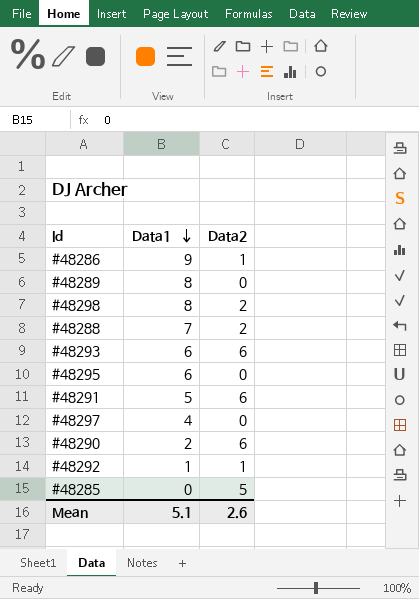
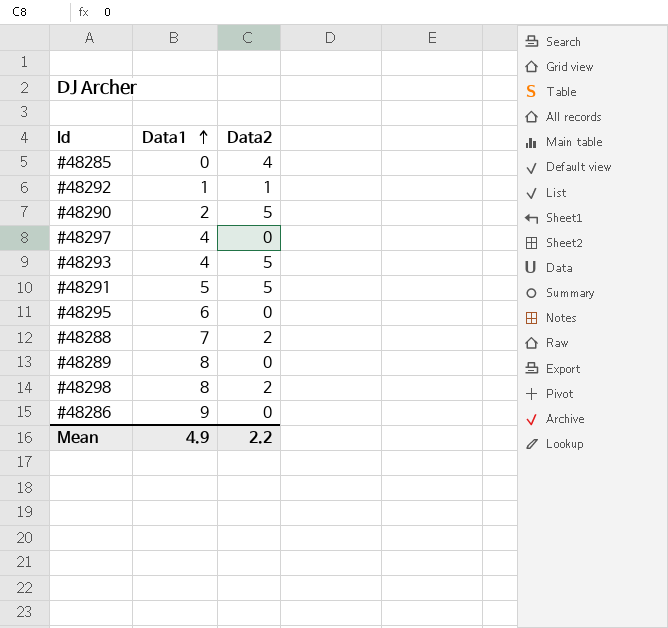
row order: Data1 descending -> Data1 ascending
#48285 | Data2: 5 -> 4
#48290 | Data2: 6 -> 5
#48293 | Data1: 6 -> 4
#48293 | Data2: 6 -> 5
#48291 | Data2: 6 -> 5
#48286 | Data2: 1 -> 0
Mean | Data1: 5.1 -> 4.9
Mean | Data2: 2.6 -> 2.2

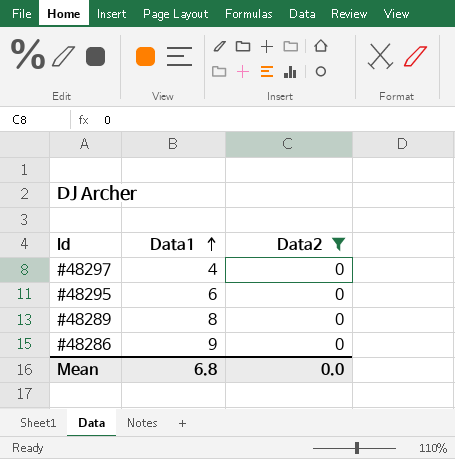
filter: none -> Data2 = 0
Mean | Data1: 4.9 -> 6.8
Mean | Data2: 2.2 -> 0.0

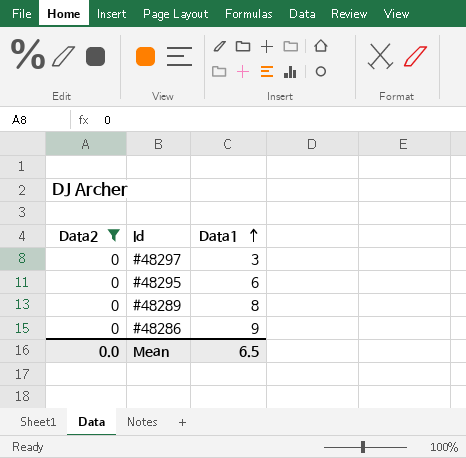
column Data2 | position: 3 -> 1
#48297 | Data1: 4 -> 3
Mean | Data1: 6.8 -> 6.5

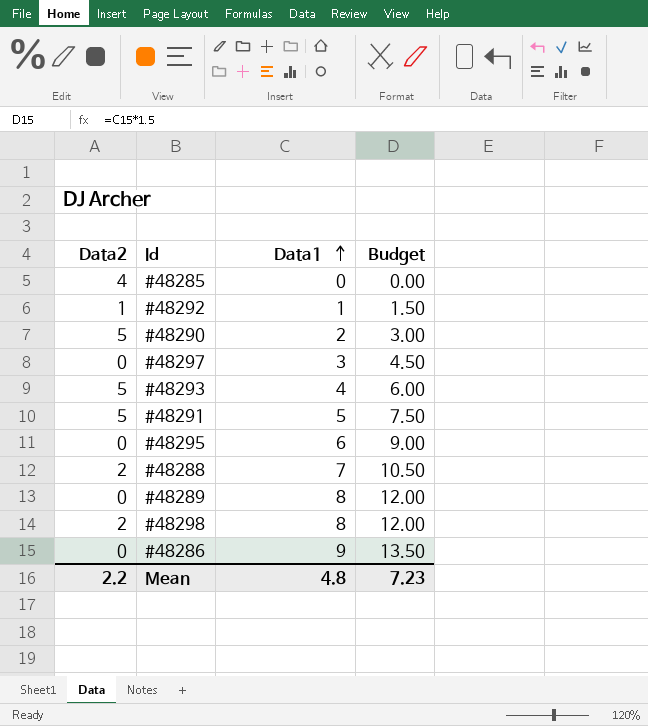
filter: Data2 = 0 -> none
column Budget | formula: none -> [Data1] * 1.5
Mean | Data2: 0.0 -> 2.2
Mean | Data1: 6.5 -> 4.8

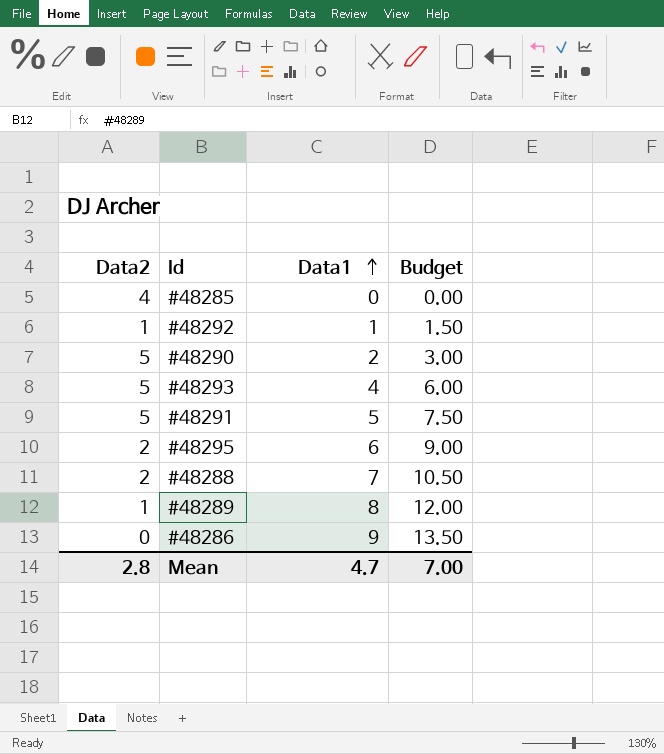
row #48297: 0 | 3 | 4.50 -> none
row #48298: 2 | 8 | 12.00 -> none
#48295 | Data2: 0 -> 2
#48289 | Data2: 0 -> 1
Mean | Data2: 2.2 -> 2.8
Mean | Data1: 4.8 -> 4.7
Mean | Budget: 7.23 -> 7.00

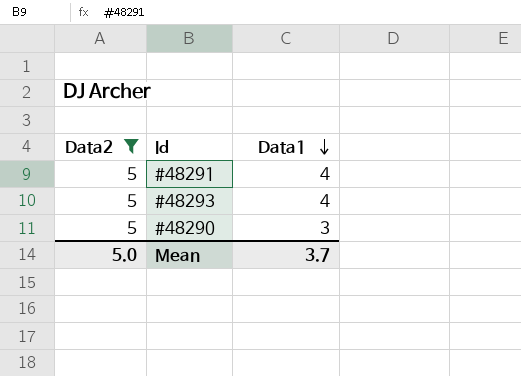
filter: none -> Data2 = 5
row order: Data1 ascending -> Data1 descending
column Budget | formula: [Data1] * 1.5 -> none
#48291 | Data1: 5 -> 4
#48290 | Data1: 2 -> 3
Mean | Data2: 2.8 -> 5.0
Mean | Data1: 4.7 -> 3.7

